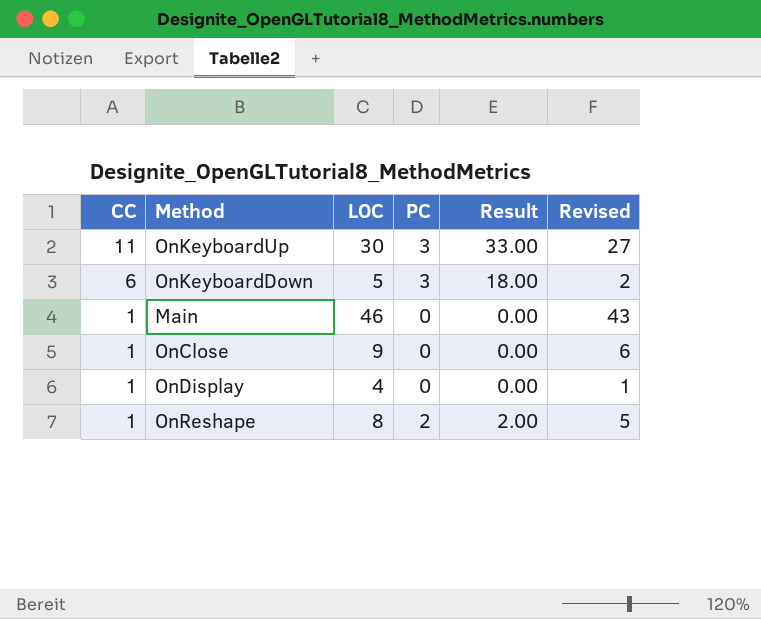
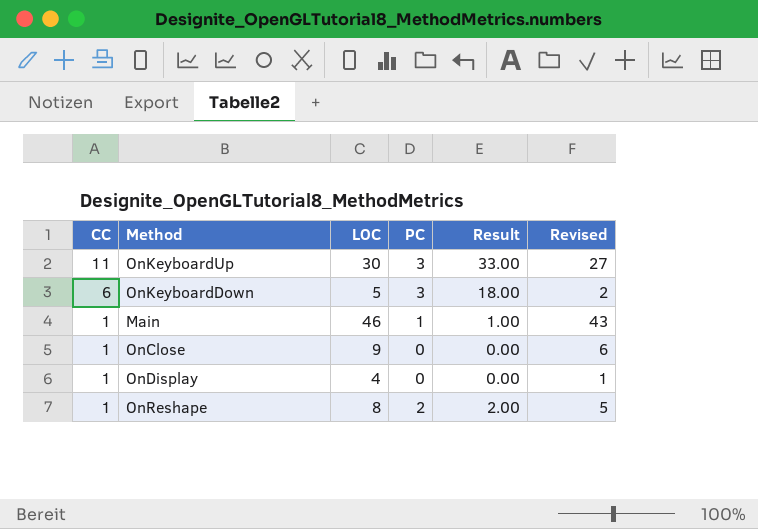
Main | PC: 0 -> 1
Main | Result: 0.00 -> 1.00

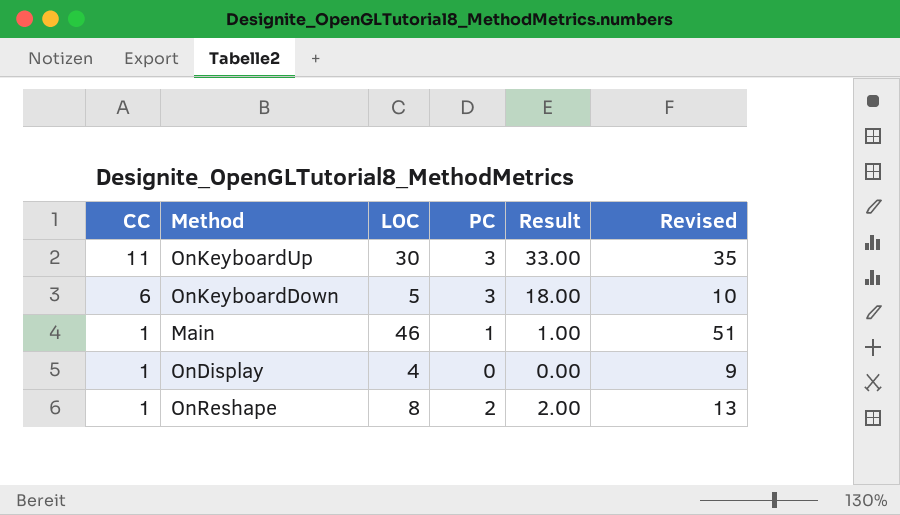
column Revised | formula: [LOC] - 3 -> [LOC] + 5
row OnClose: 1 | 9 | 0 | 0.00 | 6 -> none

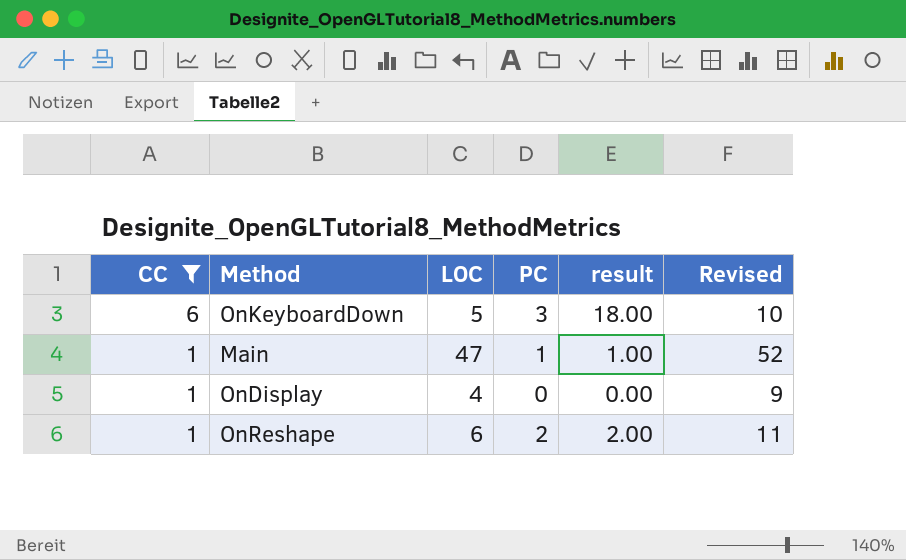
filter: none -> CC != 11
column name: Result -> result
Main | LOC: 46 -> 47
Main | Revised: 51 -> 52
OnReshape | LOC: 8 -> 6
OnReshape | Revised: 13 -> 11

